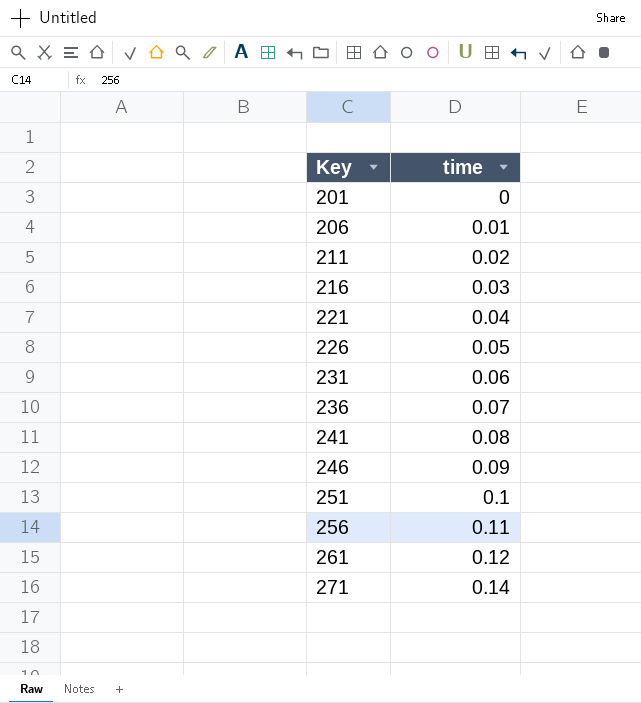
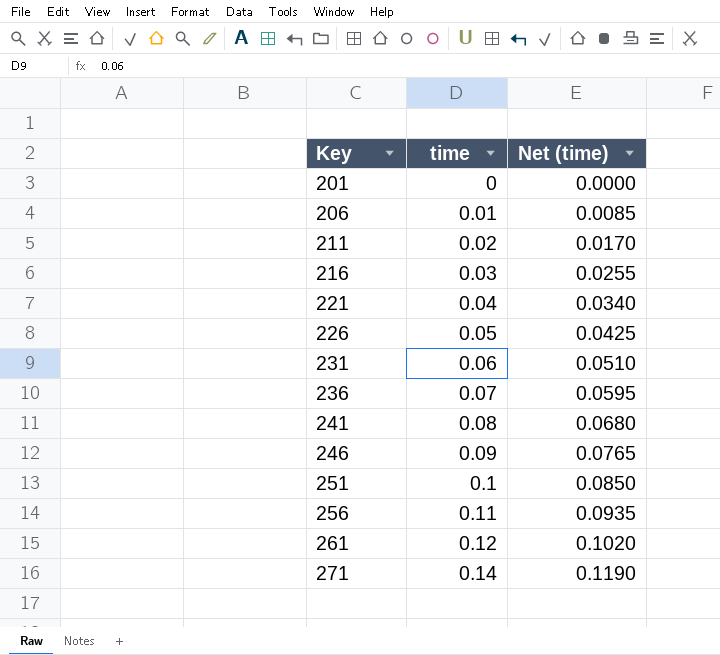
column Net (time) | formula: none -> [time] * 0.85

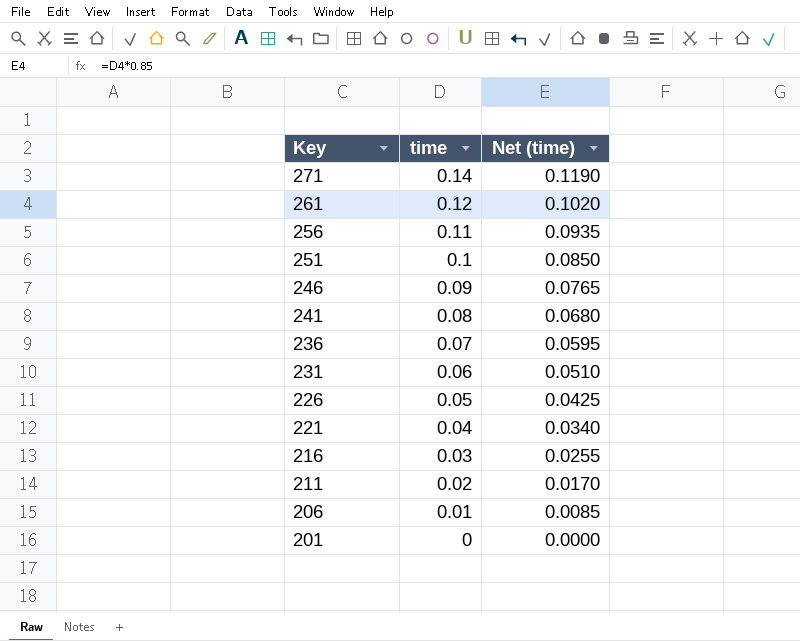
row order: Key ascending -> Key descending

